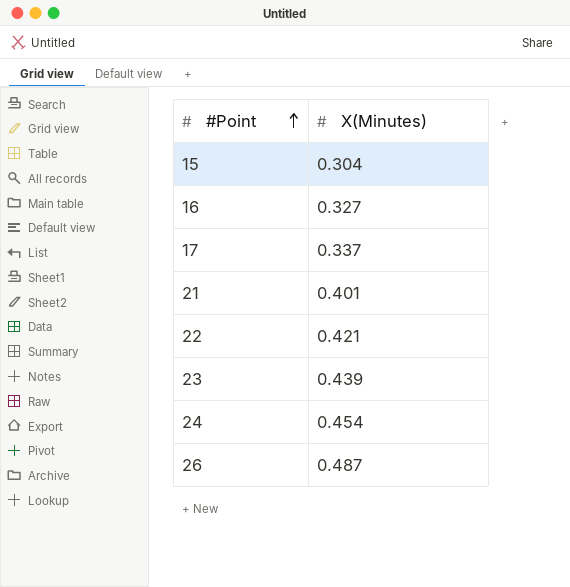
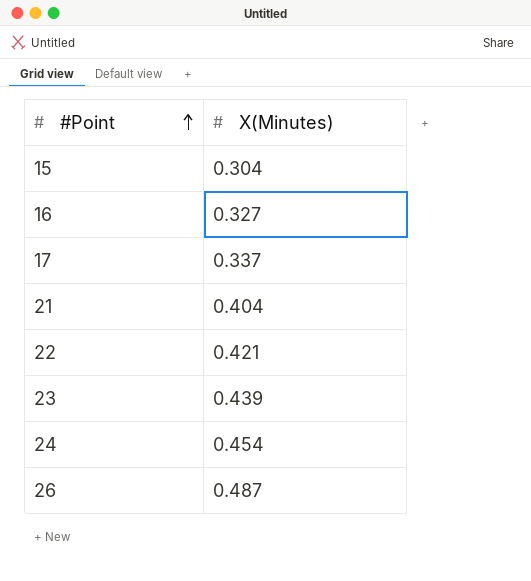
21 | X(Minutes): 0.401 -> 0.404

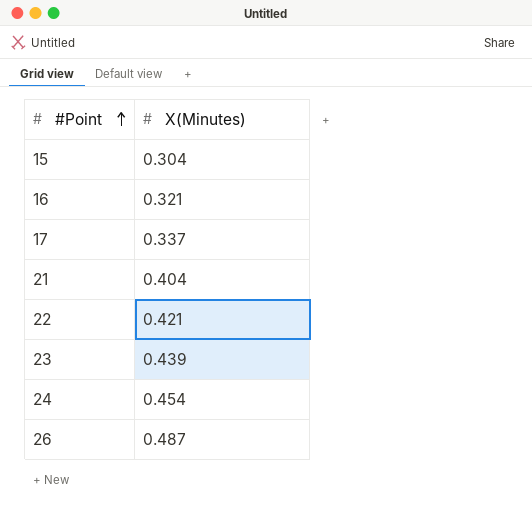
16 | X(Minutes): 0.327 -> 0.321

